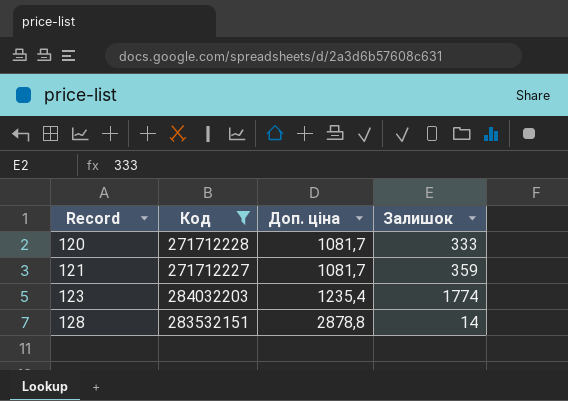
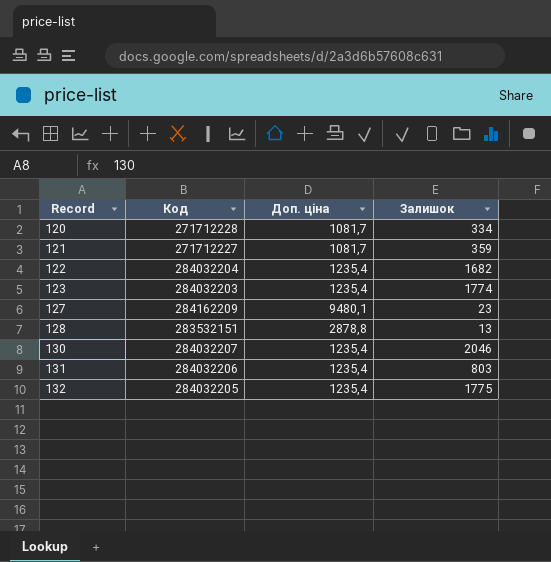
filter: Код <= 284032203 -> none
120 | Залишок: 333 -> 334
128 | Залишок: 14 -> 13

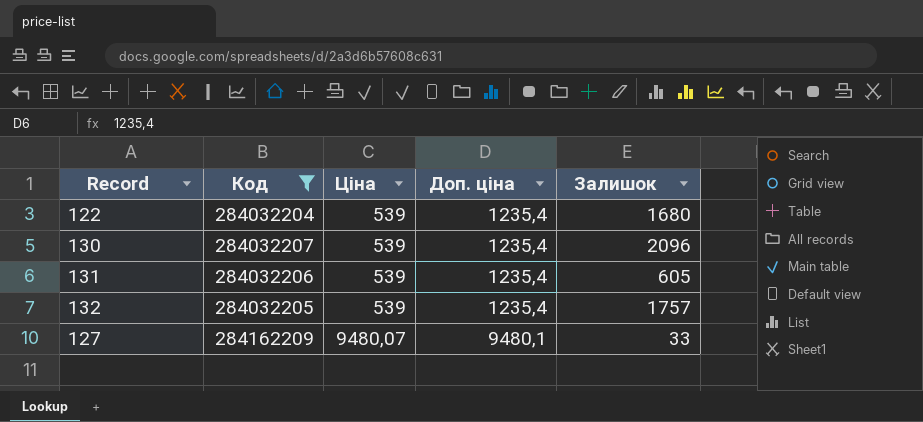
filter: none -> Код >= 284032204
row order: Record ascending -> Ціна ascending
column Ціна | position: none -> 3
122 | Залишок: 1682 -> 1680
130 | Залишок: 2046 -> 2096
131 | Залишок: 803 -> 605
132 | Залишок: 1775 -> 1757
127 | Залишок: 23 -> 33

